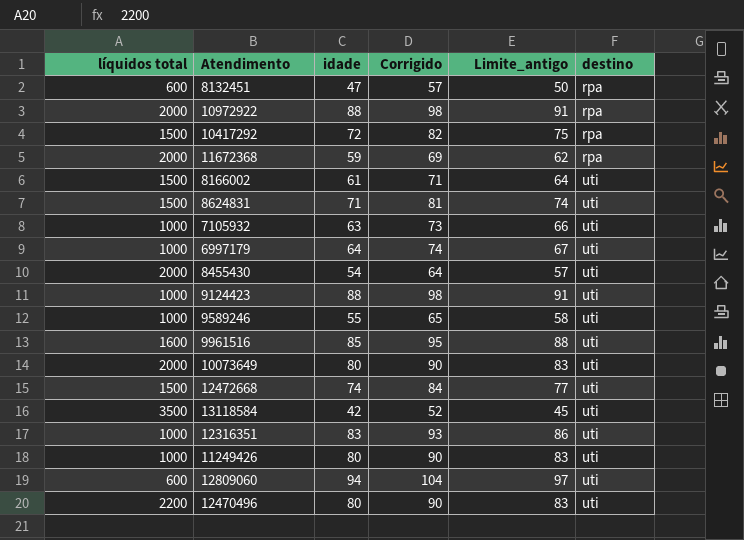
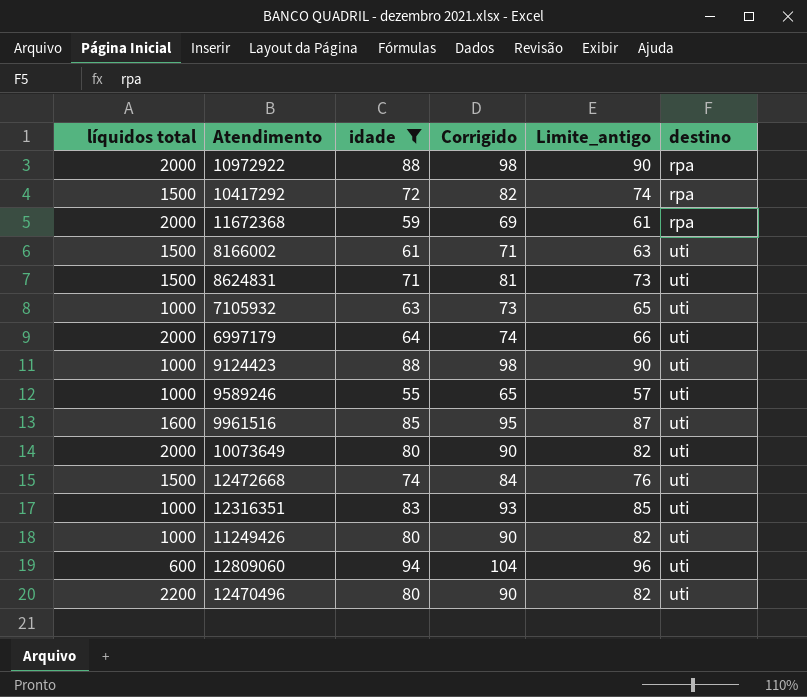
filter: none -> idade >= 55
column Limite_antigo | formula: [idade] + 3 -> [idade] + 2
6997179 | líquidos total: 1000 -> 2000

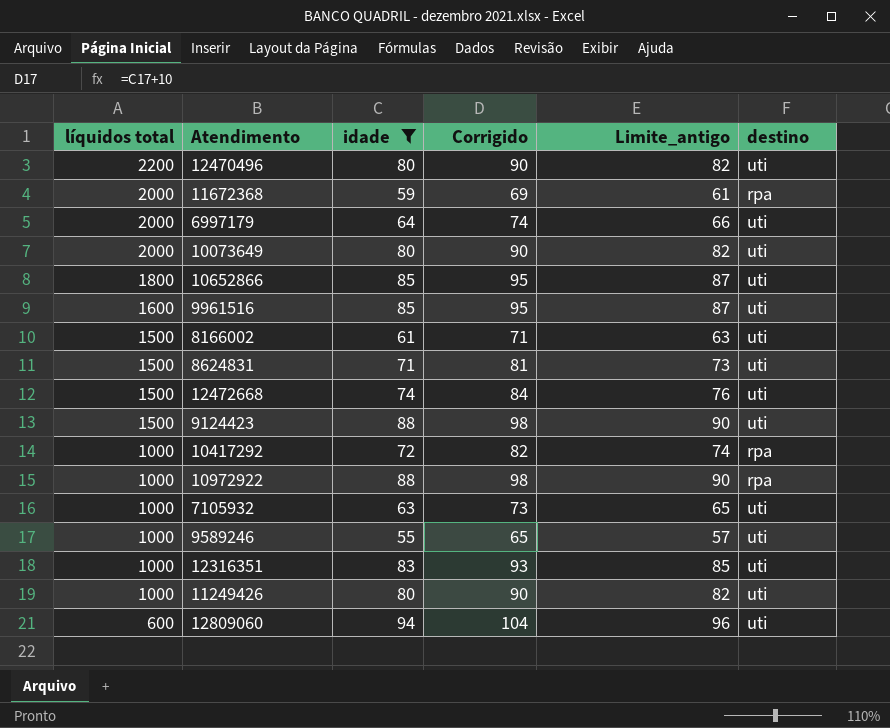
row order: destino ascending -> líquidos total descending
row 10652866: none -> 1800 | 85 | 95 | 87 | uti
9124423 | líquidos total: 1000 -> 1500
10417292 | líquidos total: 1500 -> 1000
10972922 | líquidos total: 2000 -> 1000

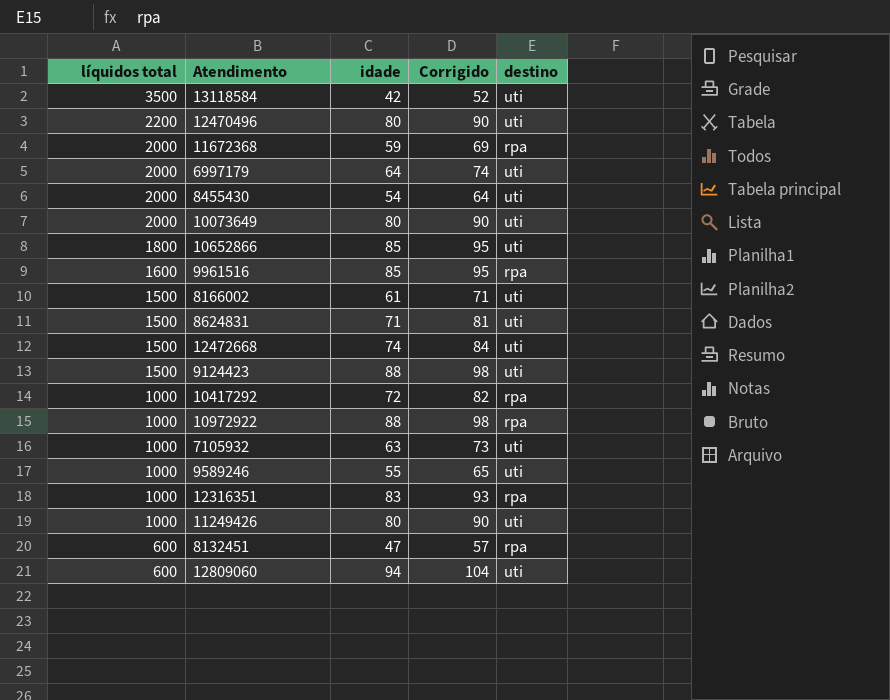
filter: idade >= 55 -> none
column Limite_antigo | formula: [idade] + 2 -> none
9961516 | destino: uti -> rpa
12316351 | destino: uti -> rpa

